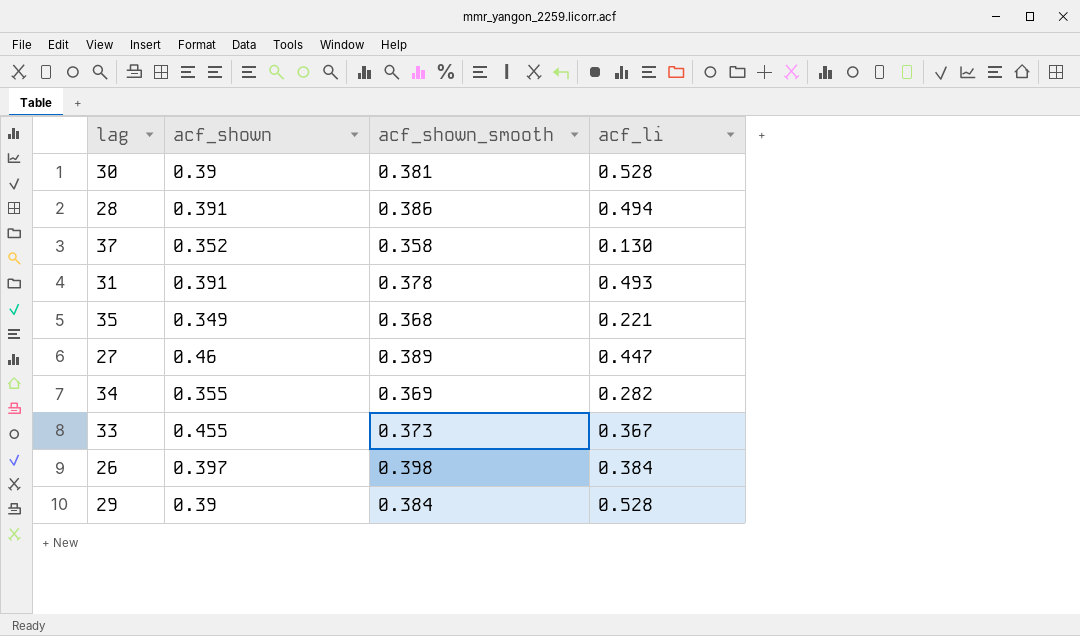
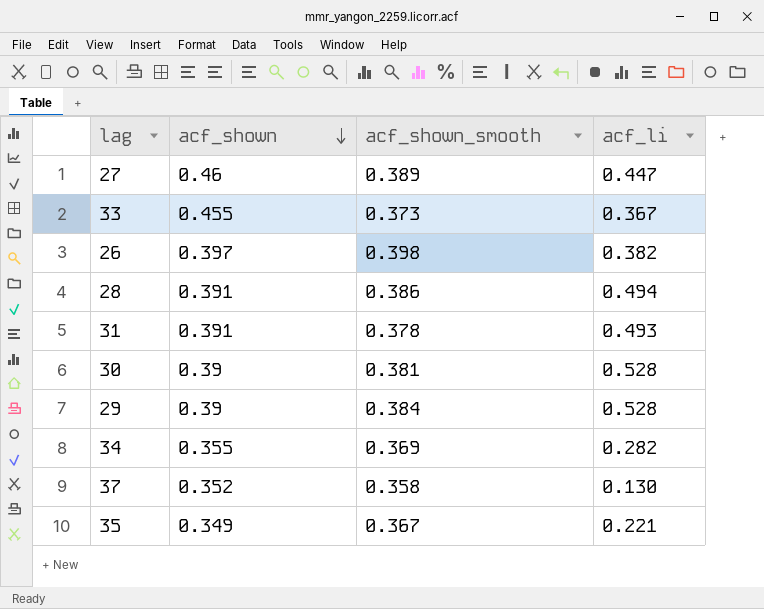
row order: none -> acf_shown descending
26 | acf_li: 0.384 -> 0.382
35 | acf_shown_smooth: 0.368 -> 0.367

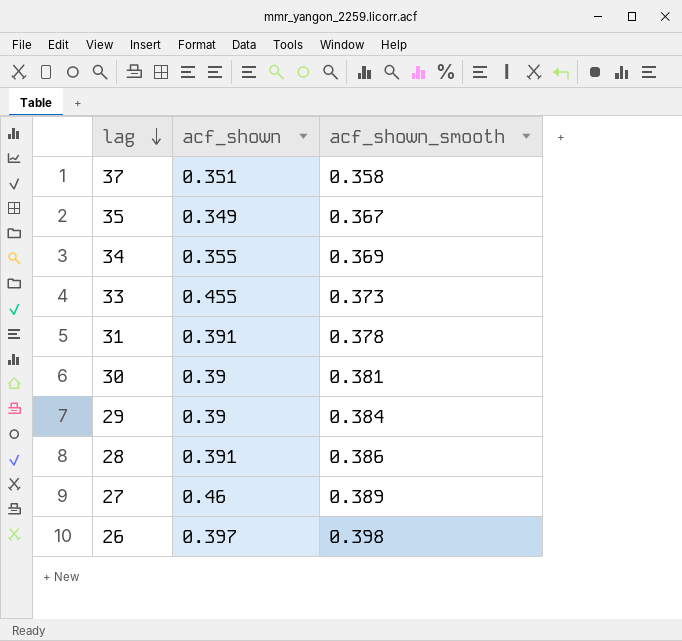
row order: acf_shown descending -> lag descending
column acf_li | position: 4 -> none
37 | acf_shown: 0.352 -> 0.351

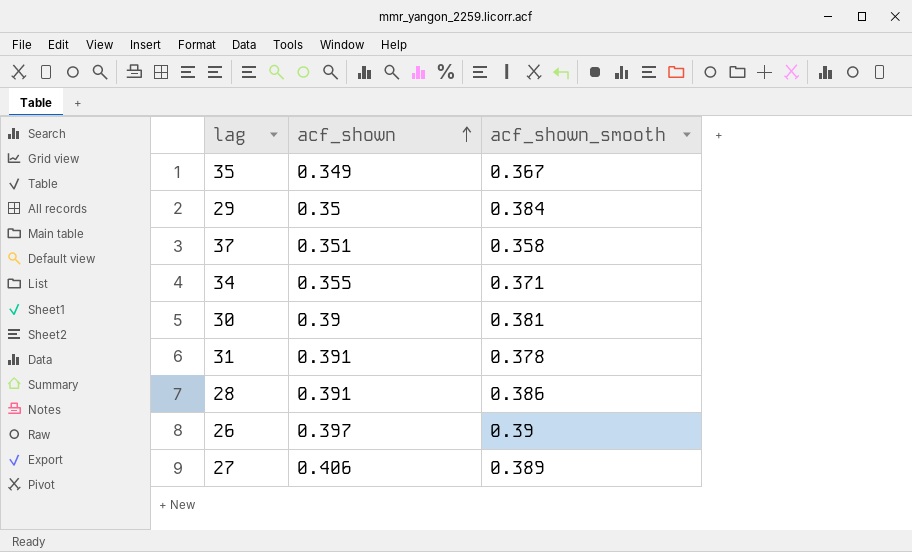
row order: lag descending -> acf_shown ascending
row 33: 0.455 | 0.373 -> none
29 | acf_shown: 0.39 -> 0.35
34 | acf_shown_smooth: 0.369 -> 0.371
26 | acf_shown_smooth: 0.398 -> 0.39
27 | acf_shown: 0.46 -> 0.406

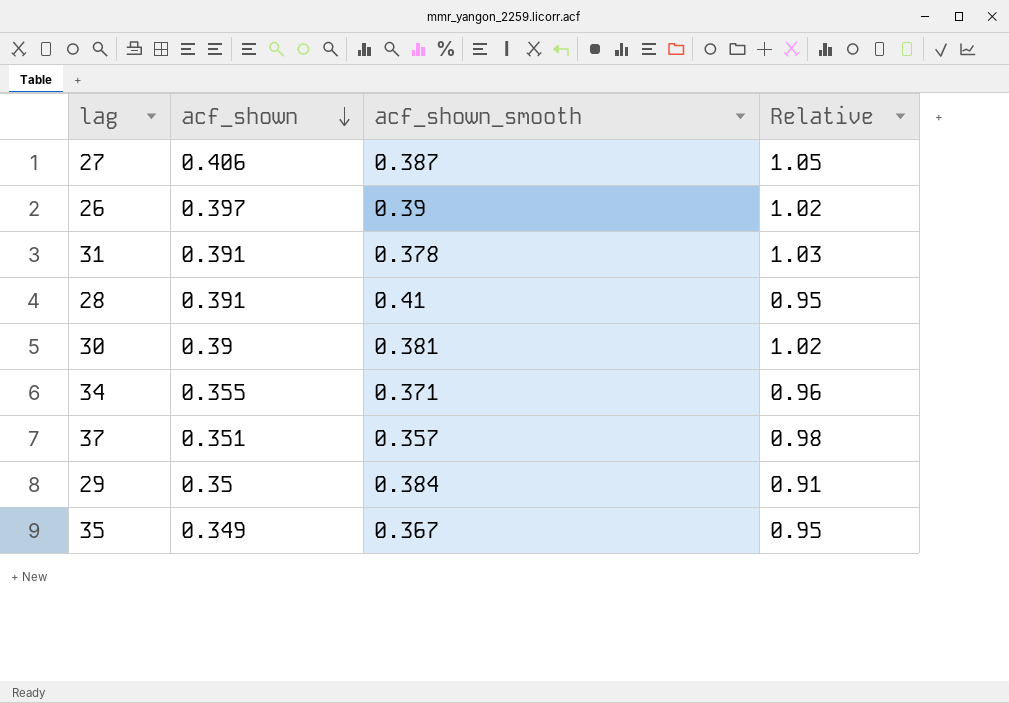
row order: acf_shown ascending -> acf_shown descending
column Relative | formula: none -> [acf_shown] / [acf_shown_smooth]
27 | acf_shown_smooth: 0.389 -> 0.387
28 | acf_shown_smooth: 0.386 -> 0.41
37 | acf_shown_smooth: 0.358 -> 0.357

